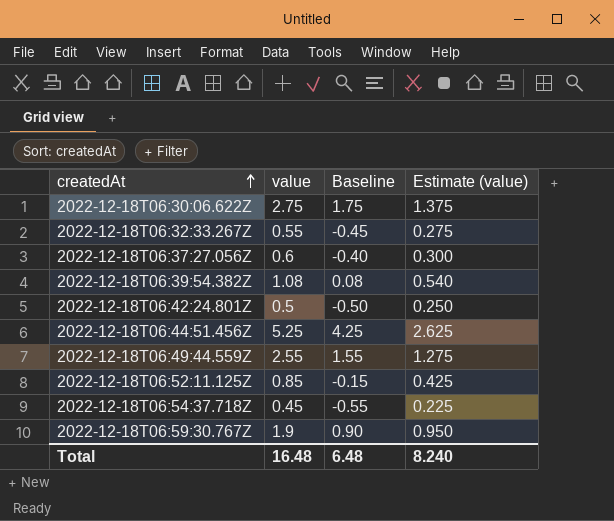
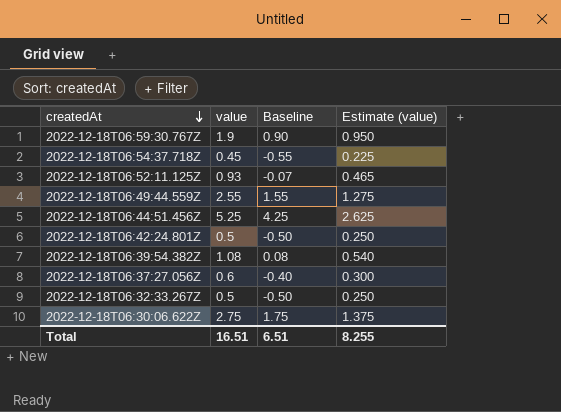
row order: createdAt ascending -> createdAt descending
2022-12-18T06:52:11.125Z | value: 0.85 -> 0.93
2022-12-18T06:52:11.125Z | Baseline: -0.15 -> -0.07
2022-12-18T06:52:11.125Z | Estimate (value): 0.425 -> 0.465
2022-12-18T06:32:33.267Z | value: 0.55 -> 0.5
2022-12-18T06:32:33.267Z | Baseline: -0.45 -> -0.50
2022-12-18T06:32:33.267Z | Estimate (value): 0.275 -> 0.250
Total | value: 16.48 -> 16.51
Total | Baseline: 6.48 -> 6.51
Total | Estimate (value): 8.240 -> 8.255

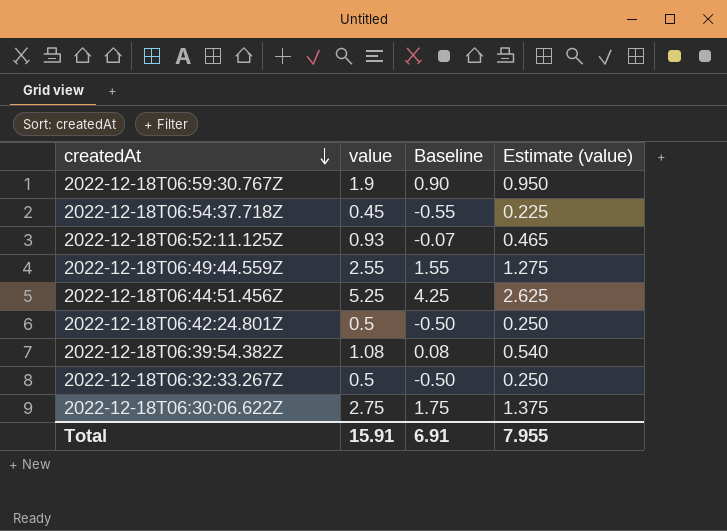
row 2022-12-18T06:37:27.056Z: 0.6 | -0.40 | 0.300 -> none
Total | value: 16.51 -> 15.91
Total | Baseline: 6.51 -> 6.91
Total | Estimate (value): 8.255 -> 7.955

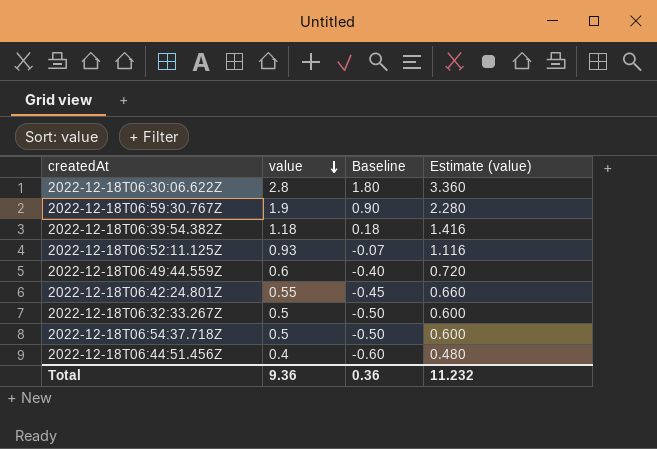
row order: createdAt descending -> value descending
column Estimate (value) | formula: [value] * 0.5 -> [value] * 1.2
2022-12-18T06:30:06.622Z | value: 2.75 -> 2.8
2022-12-18T06:30:06.622Z | Baseline: 1.75 -> 1.80
2022-12-18T06:39:54.382Z | value: 1.08 -> 1.18
2022-12-18T06:39:54.382Z | Baseline: 0.08 -> 0.18
2022-12-18T06:49:44.559Z | value: 2.55 -> 0.6
2022-12-18T06:49:44.559Z | Baseline: 1.55 -> -0.40
2022-12-18T06:42:24.801Z | value: 0.5 -> 0.55
2022-12-18T06:42:24.801Z | Baseline: -0.50 -> -0.45
2022-12-18T06:54:37.718Z | value: 0.45 -> 0.5
2022-12-18T06:54:37.718Z | Baseline: -0.55 -> -0.50
2022-12-18T06:44:51.456Z | value: 5.25 -> 0.4
2022-12-18T06:44:51.456Z | Baseline: 4.25 -> -0.60
Total | value: 15.91 -> 9.36
Total | Baseline: 6.91 -> 0.36
Total | Estimate (value): 7.955 -> 11.232

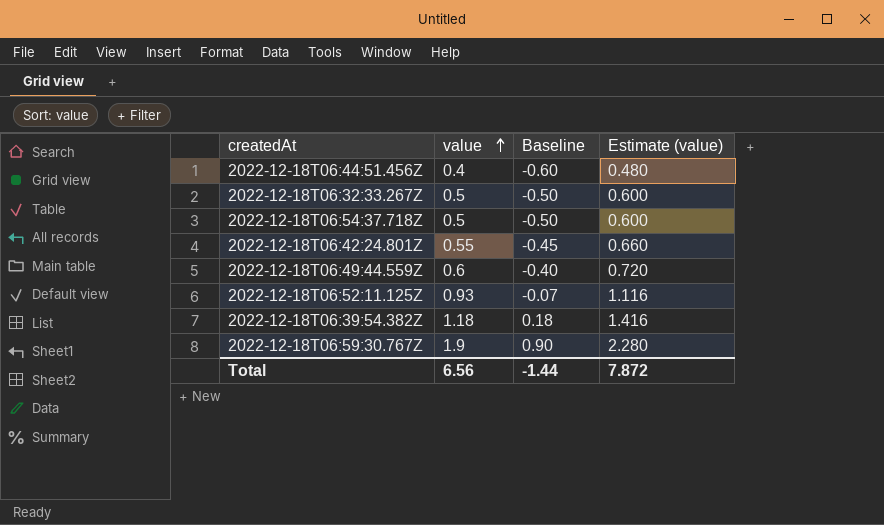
row order: value descending -> value ascending
row 2022-12-18T06:30:06.622Z: 2.8 | 1.80 | 3.360 -> none
Total | value: 9.36 -> 6.56
Total | Baseline: 0.36 -> -1.44
Total | Estimate (value): 11.232 -> 7.872

